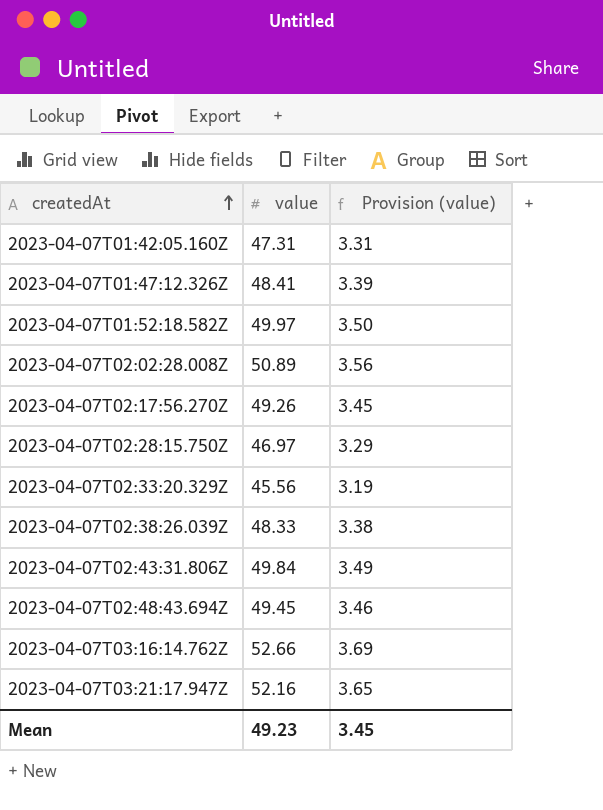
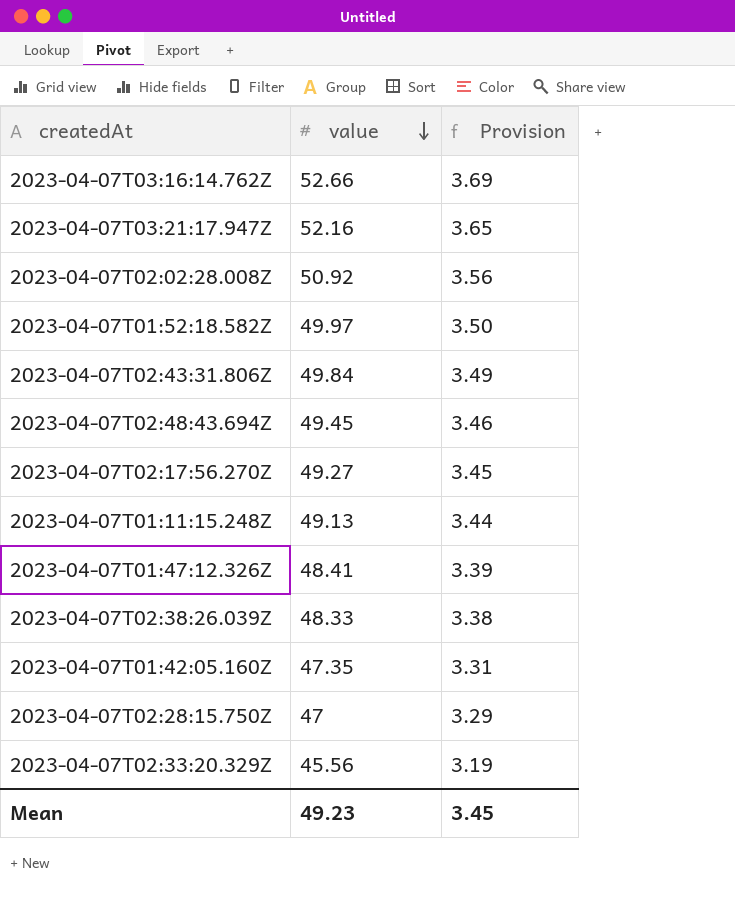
row order: createdAt ascending -> value descending
column name: Provision (value) -> Provision
2023-04-07T02:02:28.008Z | value: 50.89 -> 50.92
2023-04-07T02:17:56.270Z | value: 49.26 -> 49.27
row 2023-04-07T01:11:15.248Z: none -> 49.13 | 3.44
2023-04-07T01:42:05.160Z | value: 47.31 -> 47.35
2023-04-07T02:28:15.750Z | value: 46.97 -> 47

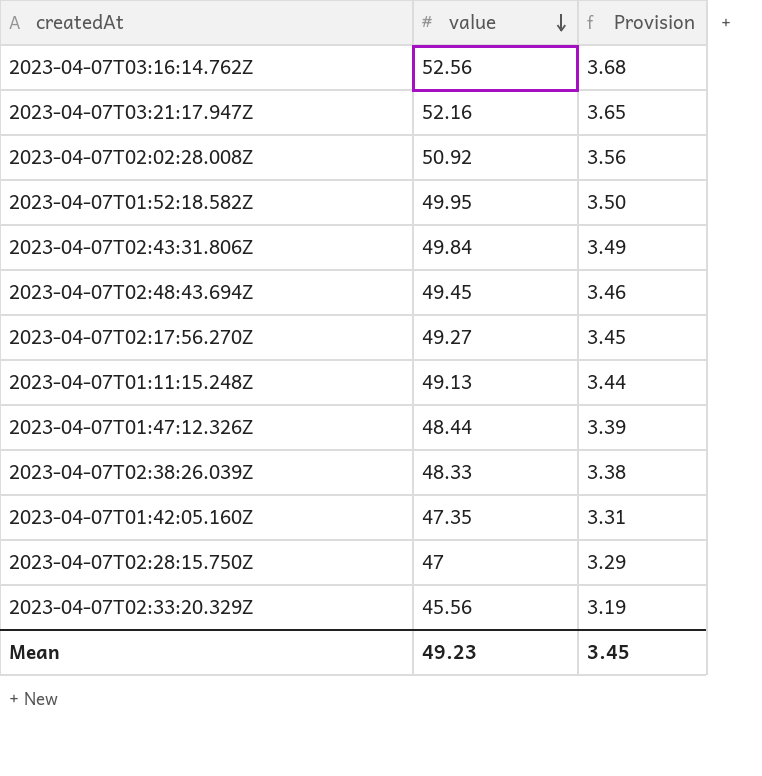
2023-04-07T03:16:14.762Z | value: 52.66 -> 52.56
2023-04-07T03:16:14.762Z | Provision: 3.69 -> 3.68
2023-04-07T01:52:18.582Z | value: 49.97 -> 49.95
2023-04-07T01:47:12.326Z | value: 48.41 -> 48.44

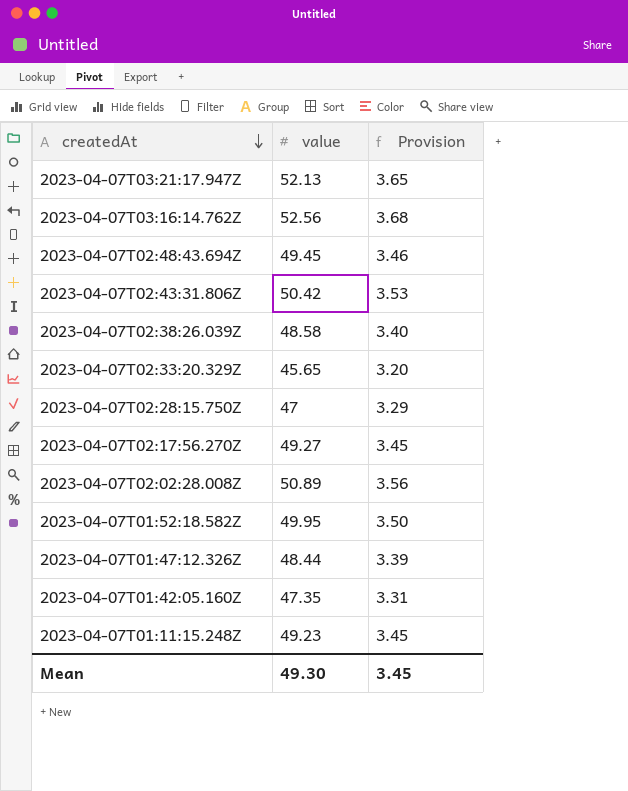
row order: value descending -> createdAt descending
2023-04-07T03:21:17.947Z | value: 52.16 -> 52.13
2023-04-07T02:43:31.806Z | value: 49.84 -> 50.42
2023-04-07T02:43:31.806Z | Provision: 3.49 -> 3.53
2023-04-07T02:38:26.039Z | value: 48.33 -> 48.58
2023-04-07T02:38:26.039Z | Provision: 3.38 -> 3.40
2023-04-07T02:33:20.329Z | value: 45.56 -> 45.65
2023-04-07T02:33:20.329Z | Provision: 3.19 -> 3.20
2023-04-07T02:02:28.008Z | value: 50.92 -> 50.89
2023-04-07T01:11:15.248Z | value: 49.13 -> 49.23
2023-04-07T01:11:15.248Z | Provision: 3.44 -> 3.45
Mean | value: 49.23 -> 49.30

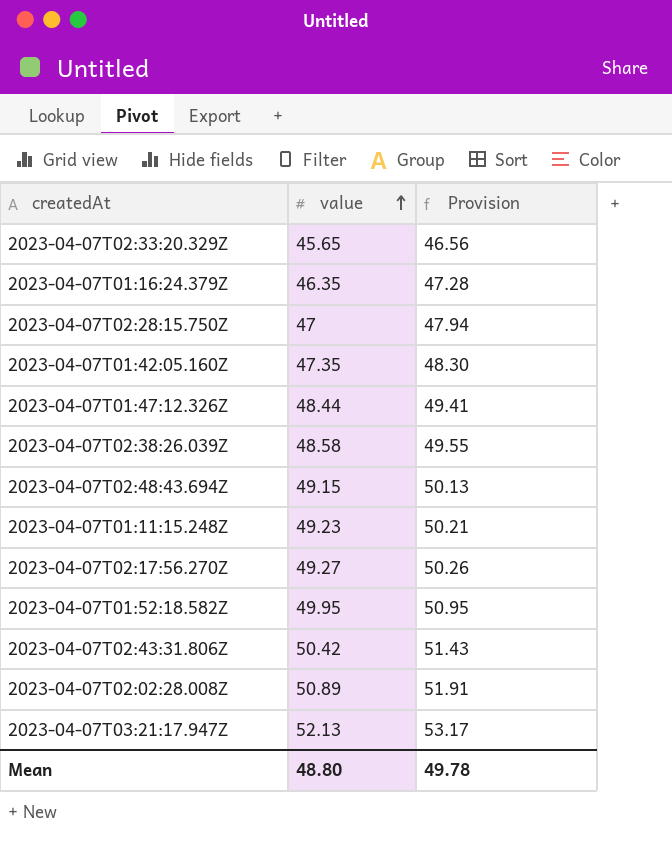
row order: createdAt descending -> value ascending
column Provision | formula: [value] * 0.07 -> [value] * 1.02
row 2023-04-07T03:16:14.762Z: 52.56 | 3.68 -> none
row 2023-04-07T01:16:24.379Z: none -> 46.35 | 47.28
2023-04-07T02:48:43.694Z | value: 49.45 -> 49.15
Mean | value: 49.30 -> 48.80
Mean | Provision: 3.45 -> 49.78

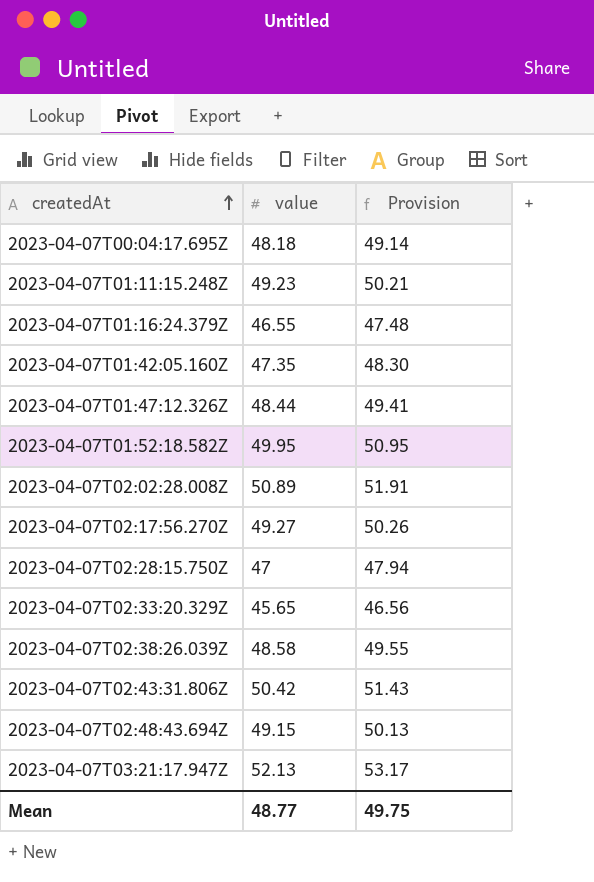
row order: value ascending -> createdAt ascending
row 2023-04-07T00:04:17.695Z: none -> 48.18 | 49.14
2023-04-07T01:16:24.379Z | value: 46.35 -> 46.55
2023-04-07T01:16:24.379Z | Provision: 47.28 -> 47.48
Mean | value: 48.80 -> 48.77
Mean | Provision: 49.78 -> 49.75

